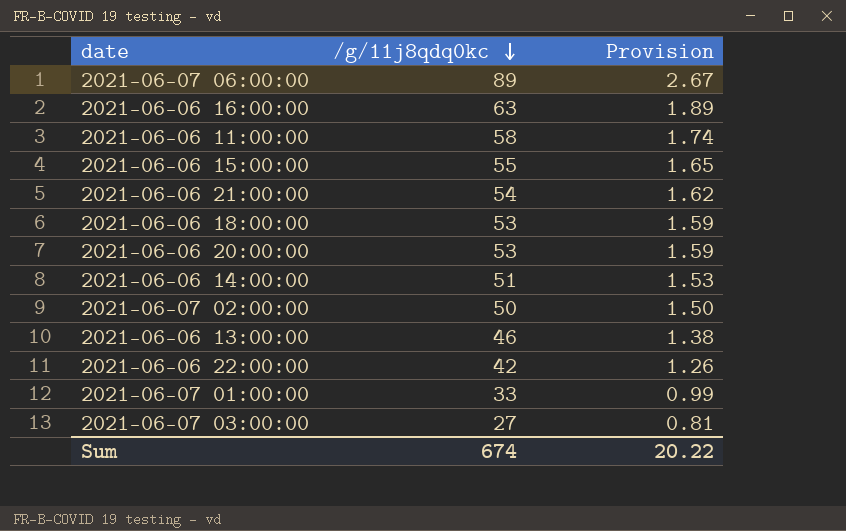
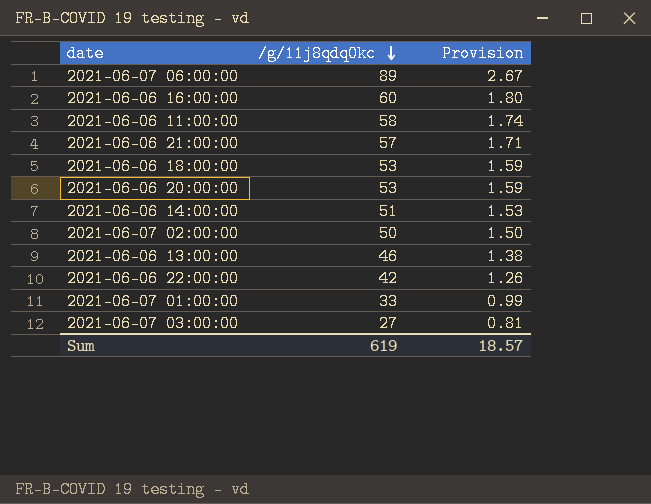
row 2021-06-06 15:00:00: 55 | 1.65 -> none
2021-06-06 16:00:00 | /g/11j8qdq0kc: 63 -> 60
2021-06-06 16:00:00 | Provision: 1.89 -> 1.80
2021-06-06 21:00:00 | /g/11j8qdq0kc: 54 -> 57
2021-06-06 21:00:00 | Provision: 1.62 -> 1.71
Sum | /g/11j8qdq0kc: 674 -> 619
Sum | Provision: 20.22 -> 18.57

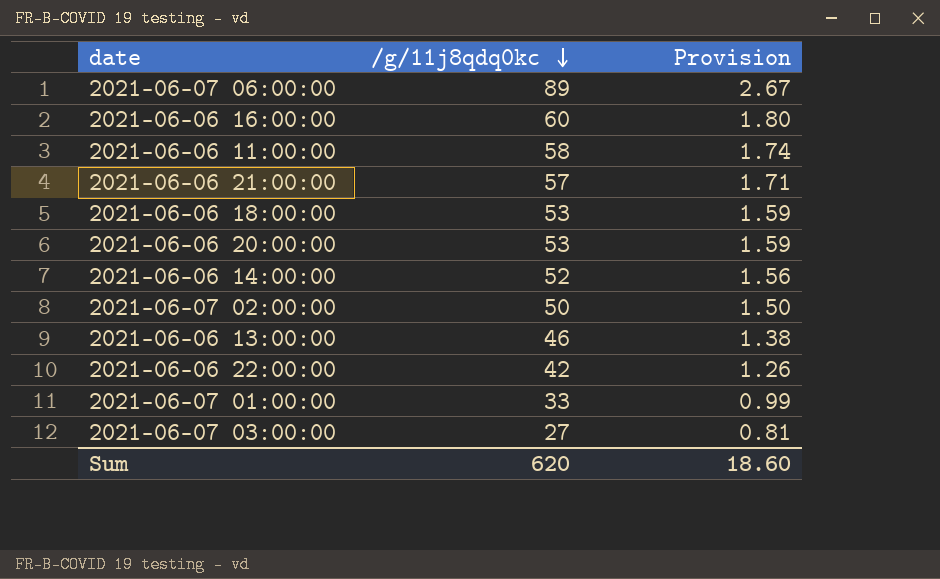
2021-06-06 14:00:00 | /g/11j8qdq0kc: 51 -> 52
2021-06-06 14:00:00 | Provision: 1.53 -> 1.56
Sum | /g/11j8qdq0kc: 619 -> 620
Sum | Provision: 18.57 -> 18.60

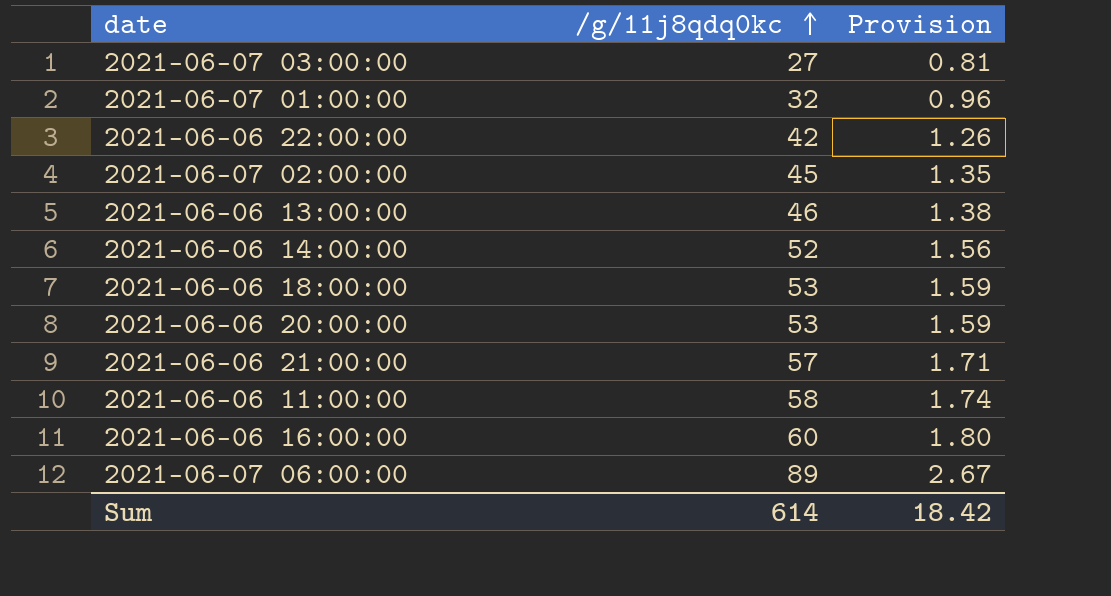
row order: /g/11j8qdq0kc descending -> /g/11j8qdq0kc ascending
2021-06-07 01:00:00 | /g/11j8qdq0kc: 33 -> 32
2021-06-07 01:00:00 | Provision: 0.99 -> 0.96
2021-06-07 02:00:00 | /g/11j8qdq0kc: 50 -> 45
2021-06-07 02:00:00 | Provision: 1.50 -> 1.35
Sum | /g/11j8qdq0kc: 620 -> 614
Sum | Provision: 18.60 -> 18.42

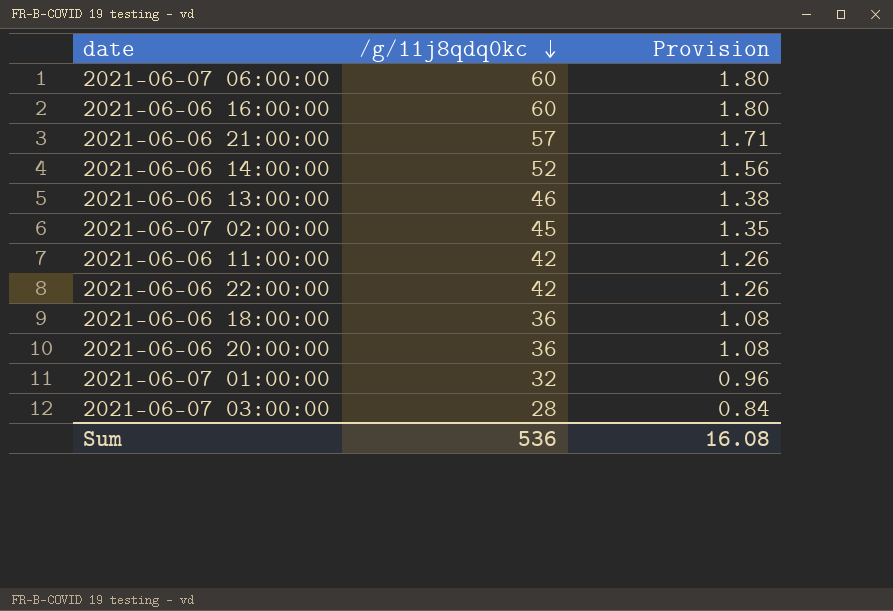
row order: /g/11j8qdq0kc ascending -> /g/11j8qdq0kc descending
2021-06-07 06:00:00 | /g/11j8qdq0kc: 89 -> 60
2021-06-07 06:00:00 | Provision: 2.67 -> 1.80
2021-06-06 11:00:00 | /g/11j8qdq0kc: 58 -> 42
2021-06-06 11:00:00 | Provision: 1.74 -> 1.26
2021-06-06 18:00:00 | /g/11j8qdq0kc: 53 -> 36
2021-06-06 18:00:00 | Provision: 1.59 -> 1.08
2021-06-06 20:00:00 | /g/11j8qdq0kc: 53 -> 36
2021-06-06 20:00:00 | Provision: 1.59 -> 1.08
2021-06-07 03:00:00 | /g/11j8qdq0kc: 27 -> 28
2021-06-07 03:00:00 | Provision: 0.81 -> 0.84
Sum | /g/11j8qdq0kc: 614 -> 536
Sum | Provision: 18.42 -> 16.08

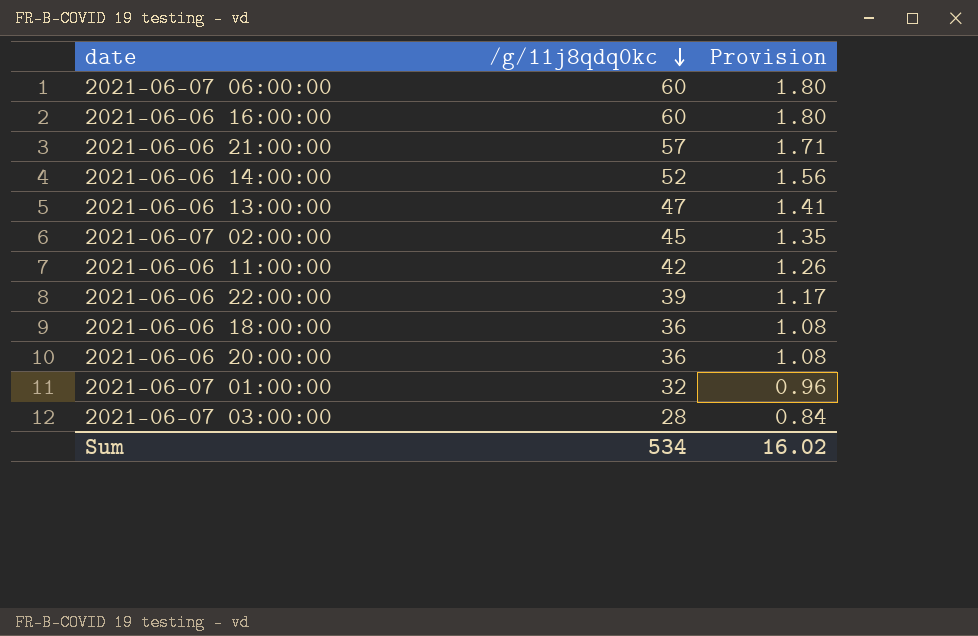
2021-06-06 13:00:00 | /g/11j8qdq0kc: 46 -> 47
2021-06-06 13:00:00 | Provision: 1.38 -> 1.41
2021-06-06 22:00:00 | /g/11j8qdq0kc: 42 -> 39
2021-06-06 22:00:00 | Provision: 1.26 -> 1.17
Sum | /g/11j8qdq0kc: 536 -> 534
Sum | Provision: 16.08 -> 16.02

